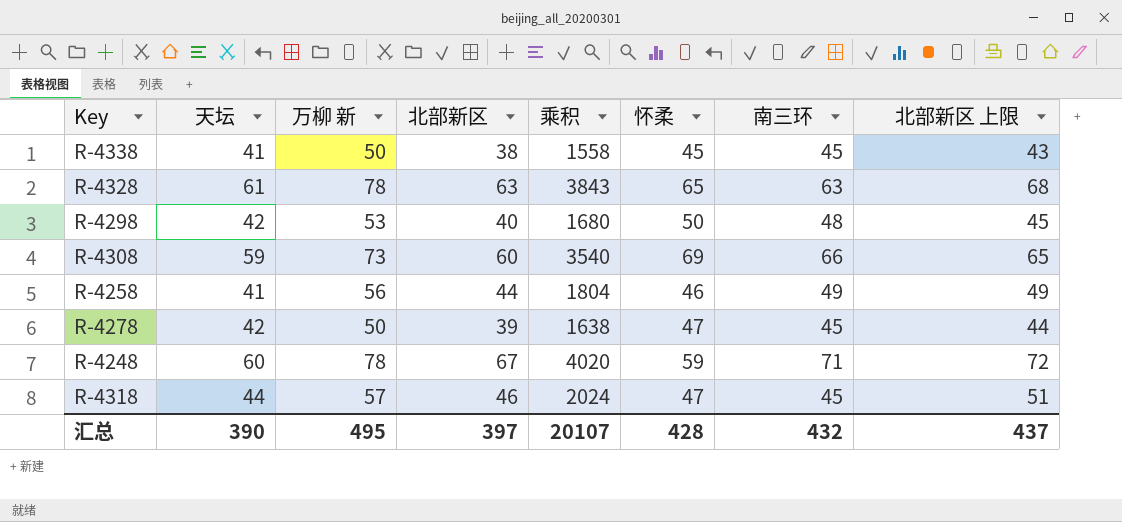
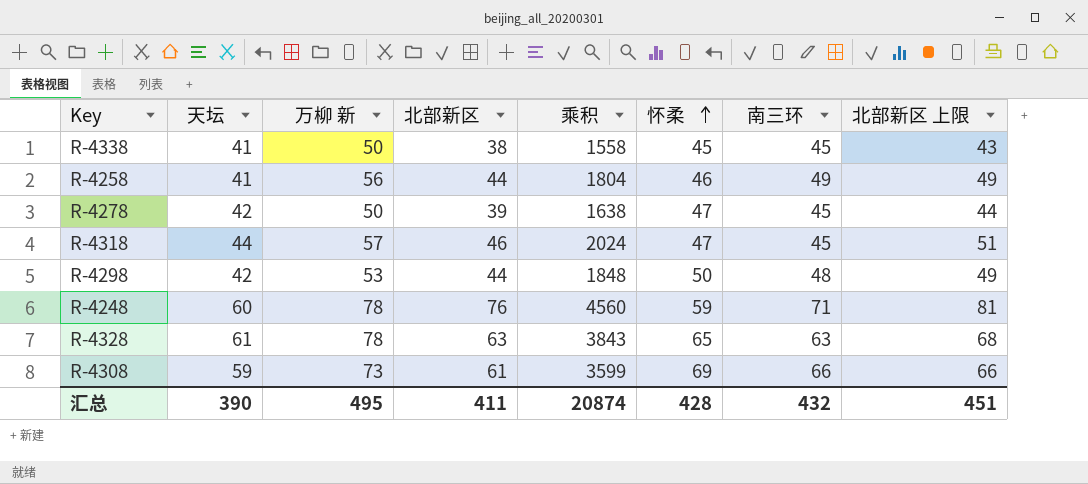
row order: none -> 怀柔 ascending
R-4298 | 北部新区: 40 -> 44
R-4298 | 乘积: 1680 -> 1848
R-4298 | 北部新区 上限: 45 -> 49
R-4248 | 北部新区: 67 -> 76
R-4248 | 乘积: 4020 -> 4560
R-4248 | 北部新区 上限: 72 -> 81
R-4308 | 北部新区: 60 -> 61
R-4308 | 乘积: 3540 -> 3599
R-4308 | 北部新区 上限: 65 -> 66
汇总 | 北部新区: 397 -> 411
汇总 | 乘积: 20107 -> 20874
汇总 | 北部新区 上限: 437 -> 451

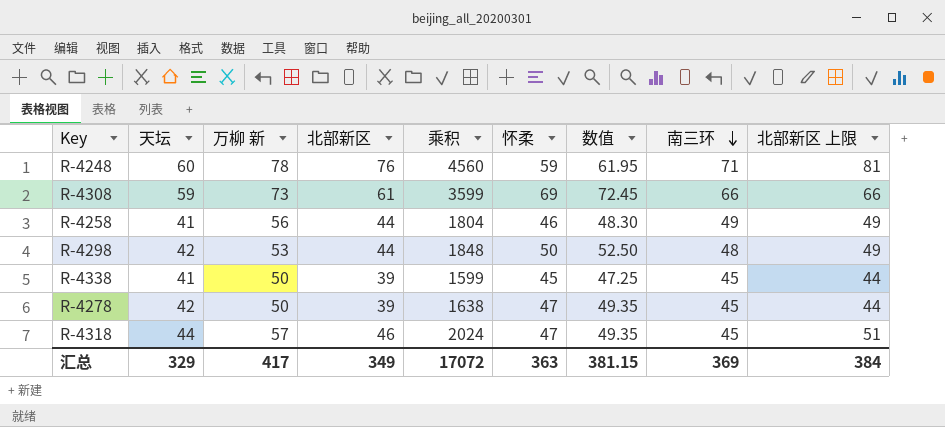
row order: 怀柔 ascending -> 南三环 descending
column 数值 | formula: none -> [怀柔] * 1.05
row R-4328: 61 | 78 | 63 | 3843 | 65 | 63 | 68 -> none
R-4338 | 北部新区: 38 -> 39
R-4338 | 乘积: 1558 -> 1599
R-4338 | 北部新区 上限: 43 -> 44
汇总 | 天坛: 390 -> 329
汇总 | 万柳 新: 495 -> 417
汇总 | 北部新区: 411 -> 349
汇总 | 乘积: 20874 -> 17072
汇总 | 怀柔: 428 -> 363
汇总 | 南三环: 432 -> 369
汇总 | 北部新区 上限: 451 -> 384

